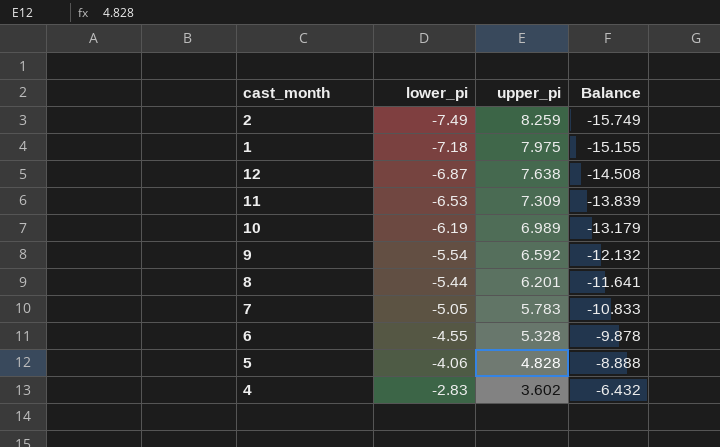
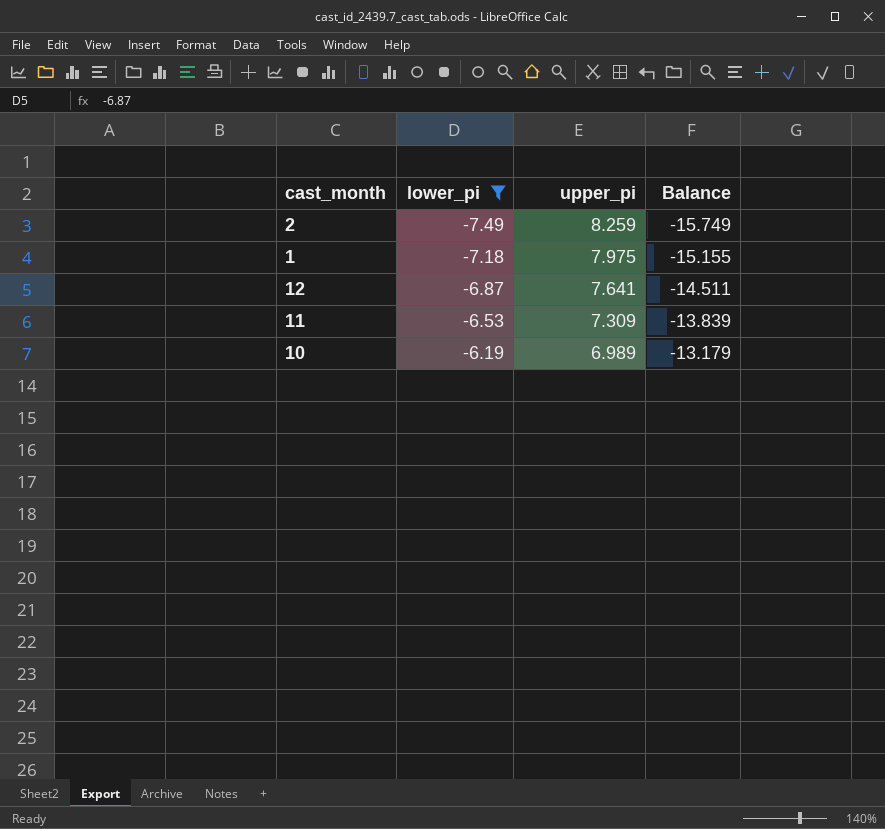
filter: none -> lower_pi <= -6.19
12 | upper_pi: 7.638 -> 7.641
12 | Balance: -14.508 -> -14.511

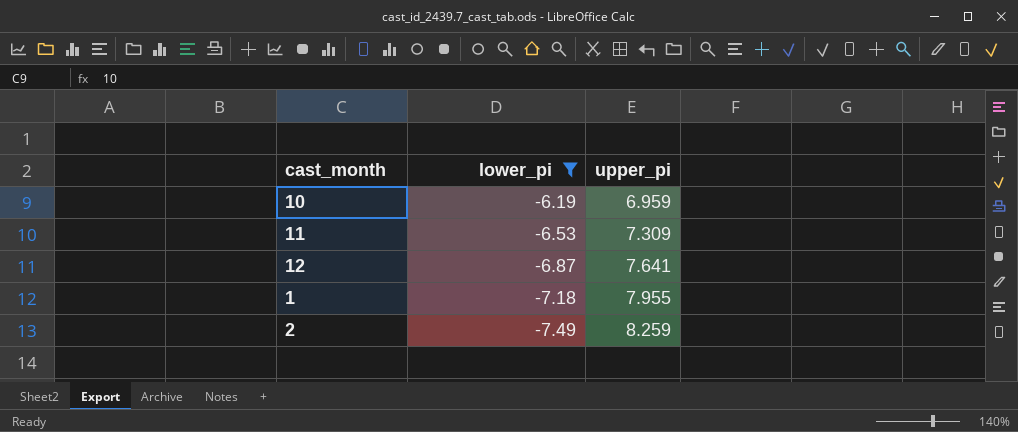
row order: lower_pi ascending -> lower_pi descending
column Balance | formula: [lower_pi] - [upper_pi] -> none
10 | upper_pi: 6.989 -> 6.959
1 | upper_pi: 7.975 -> 7.955

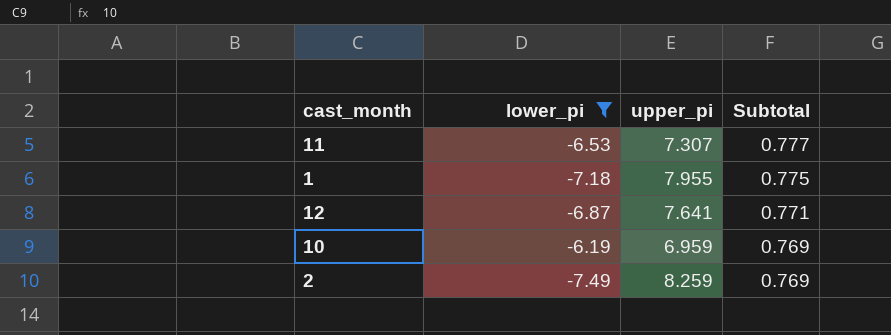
row order: lower_pi descending -> Subtotal descending
column Subtotal | formula: none -> [lower_pi] + [upper_pi]
11 | upper_pi: 7.309 -> 7.307

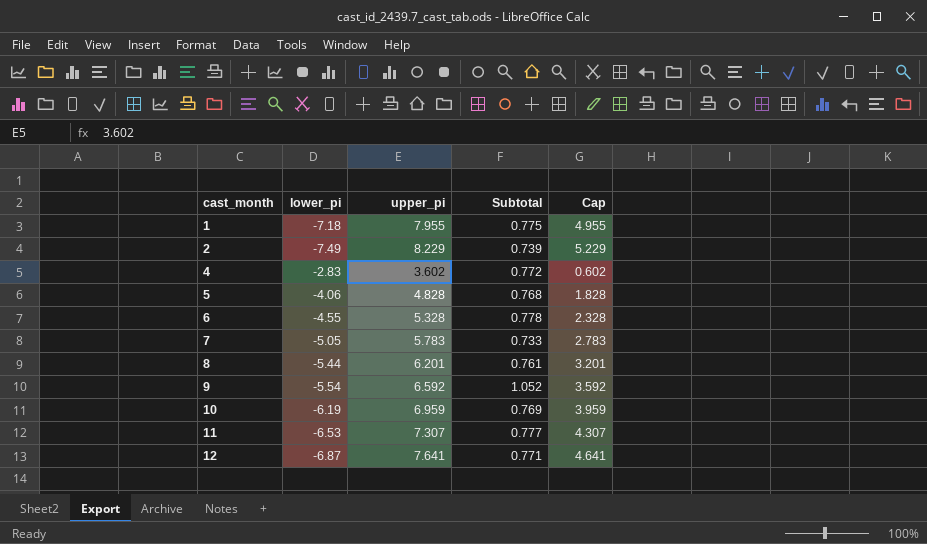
filter: lower_pi <= -6.19 -> none
row order: Subtotal descending -> cast_month ascending
column Cap | formula: none -> [upper_pi] - 3
2 | upper_pi: 8.259 -> 8.229
2 | Subtotal: 0.769 -> 0.739

